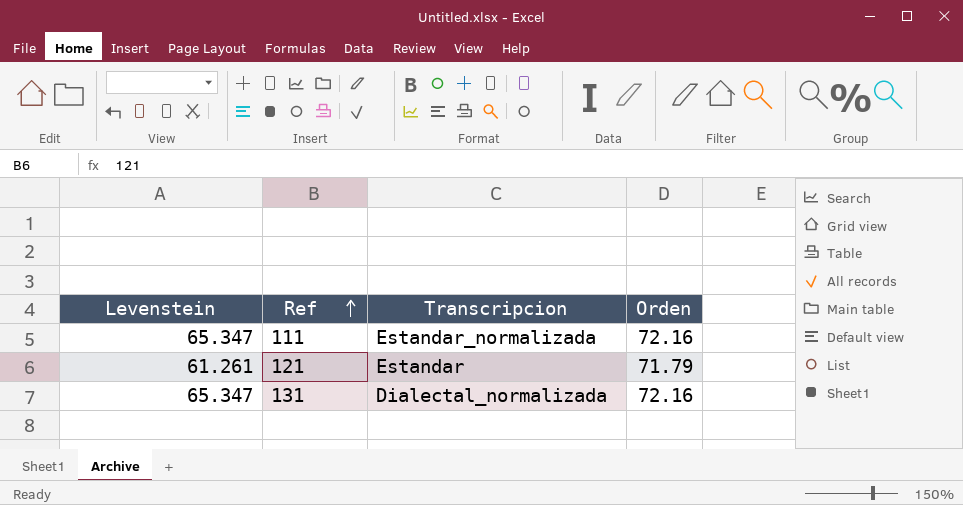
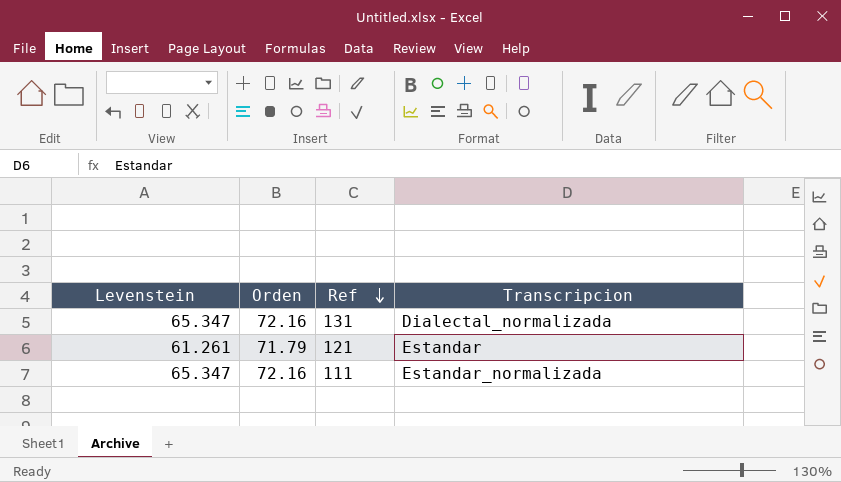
row order: Ref ascending -> Ref descending
column Orden | position: 4 -> 2

